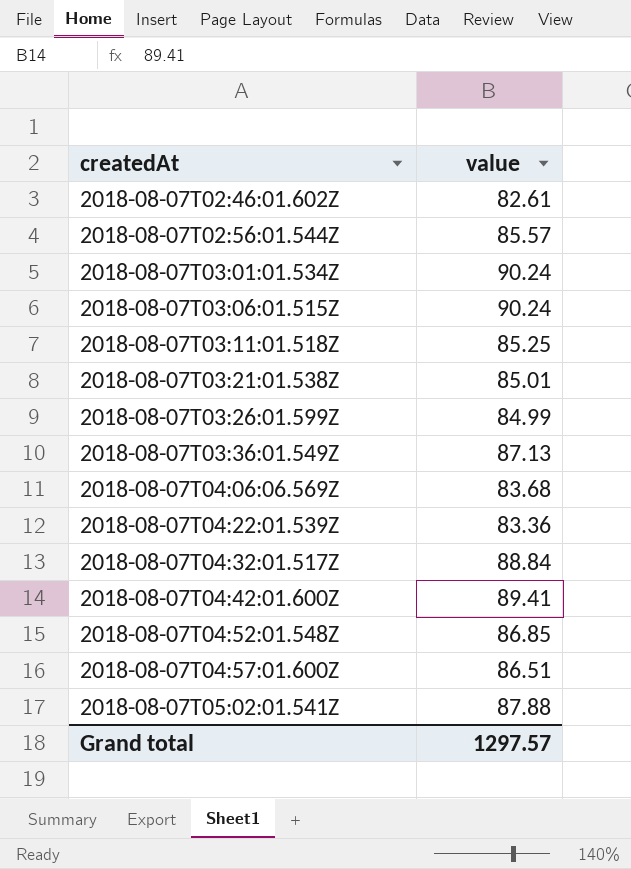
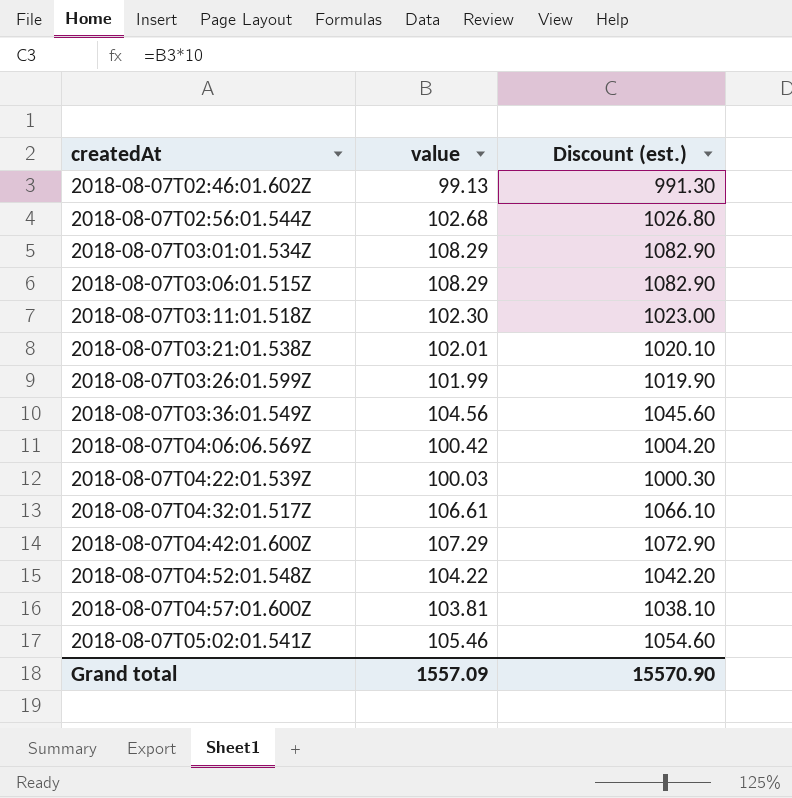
column Discount (est.) | formula: none -> [value] * 10
2018-08-07T02:46:01.602Z | value: 82.61 -> 99.13
2018-08-07T02:56:01.544Z | value: 85.57 -> 102.68
2018-08-07T03:01:01.534Z | value: 90.24 -> 108.29
2018-08-07T03:06:01.515Z | value: 90.24 -> 108.29
2018-08-07T03:11:01.518Z | value: 85.25 -> 102.30
2018-08-07T03:21:01.538Z | value: 85.01 -> 102.01
2018-08-07T03:26:01.599Z | value: 84.99 -> 101.99
2018-08-07T03:36:01.549Z | value: 87.13 -> 104.56
2018-08-07T04:06:06.569Z | value: 83.68 -> 100.42
2018-08-07T04:22:01.539Z | value: 83.36 -> 100.03
2018-08-07T04:32:01.517Z | value: 88.84 -> 106.61
2018-08-07T04:42:01.600Z | value: 89.41 -> 107.29
2018-08-07T04:52:01.548Z | value: 86.85 -> 104.22
2018-08-07T04:57:01.600Z | value: 86.51 -> 103.81
2018-08-07T05:02:01.541Z | value: 87.88 -> 105.46
Grand total | value: 1297.57 -> 1557.09

